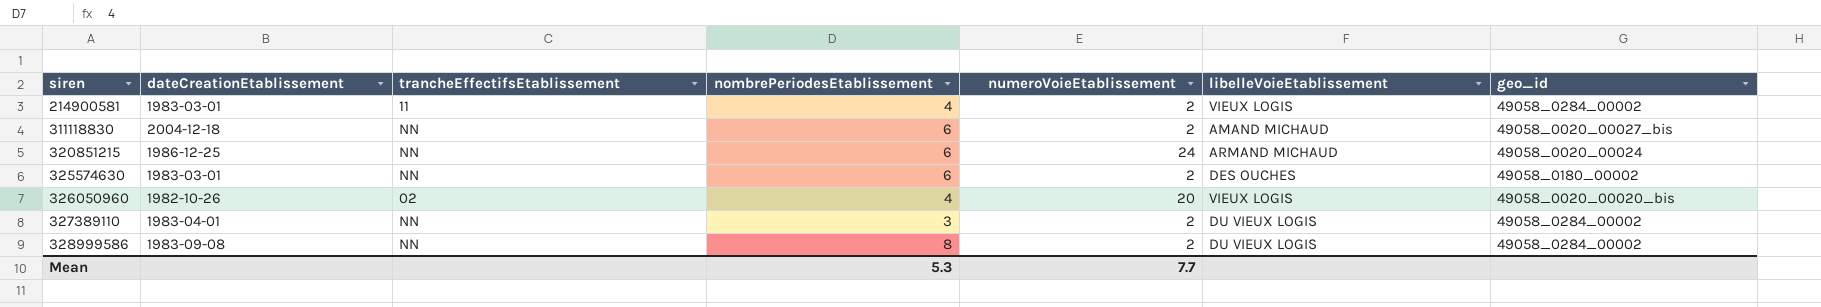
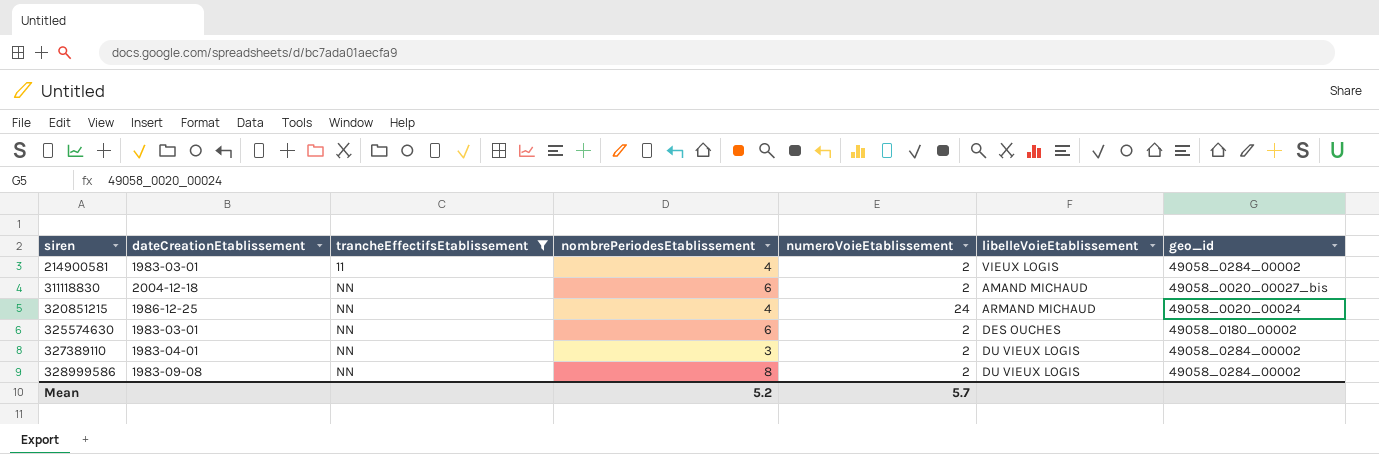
filter: none -> trancheEffectifsEtablissement != 02
320851215 | nombrePeriodesEtablissement: 6 -> 4
Mean | nombrePeriodesEtablissement: 5.3 -> 5.2
Mean | numeroVoieEtablissement: 7.7 -> 5.7

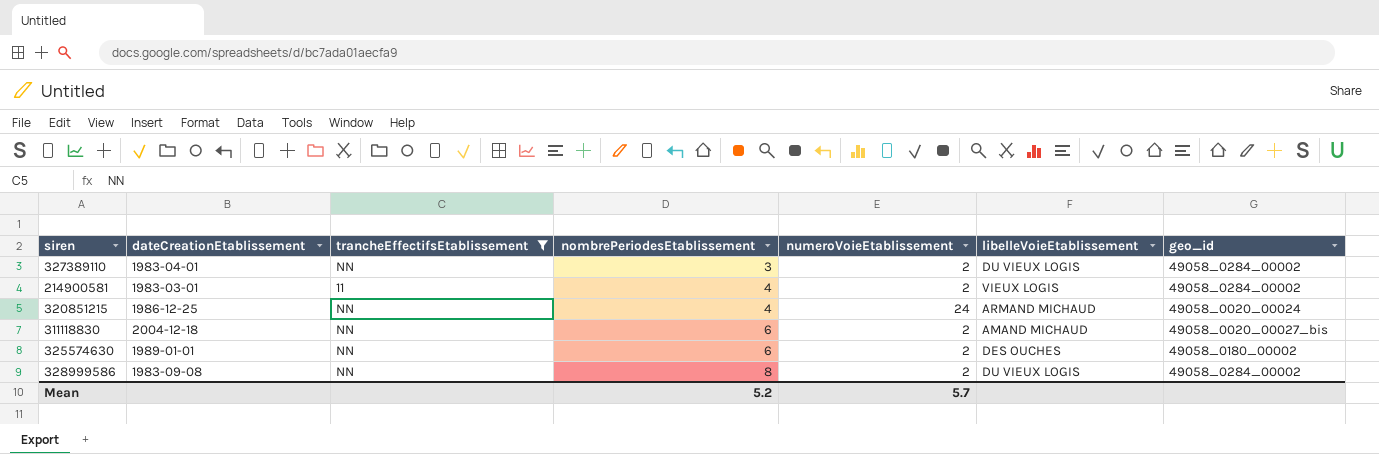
row order: siren ascending -> nombrePeriodesEtablissement ascending
325574630 | dateCreationEtablissement: 1983-03-01 -> 1989-01-01

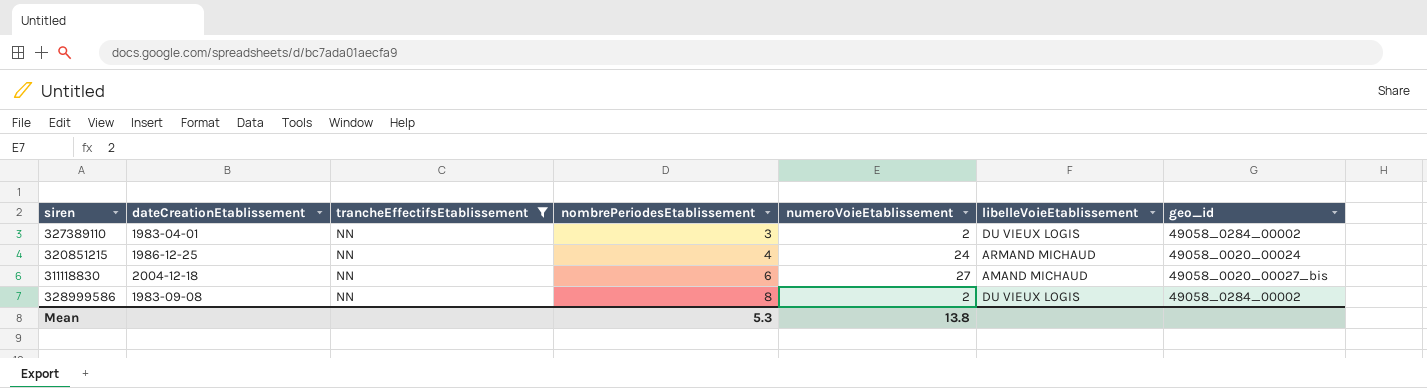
row 214900581: 1983-03-01 | 11 | 4 | 2 | VIEUX LOGIS | 49058_0284_00002 -> none
row 325574630: 1989-01-01 | NN | 6 | 2 | DES OUCHES | 49058_0180_00002 -> none
311118830 | numeroVoieEtablissement: 2 -> 27
Mean | nombrePeriodesEtablissement: 5.2 -> 5.3
Mean | numeroVoieEtablissement: 5.7 -> 13.8

